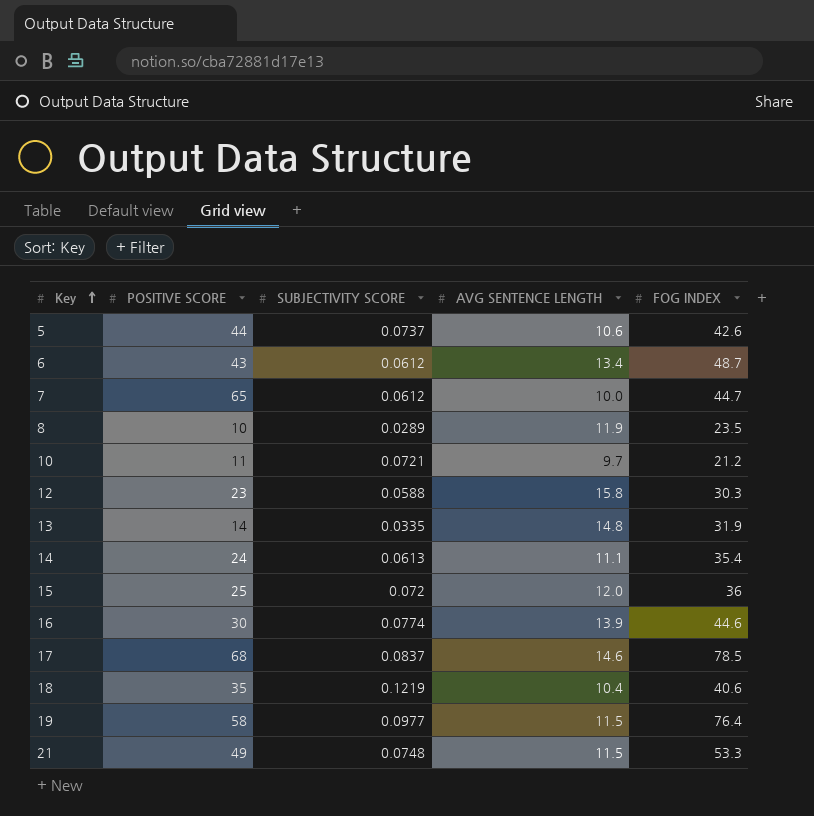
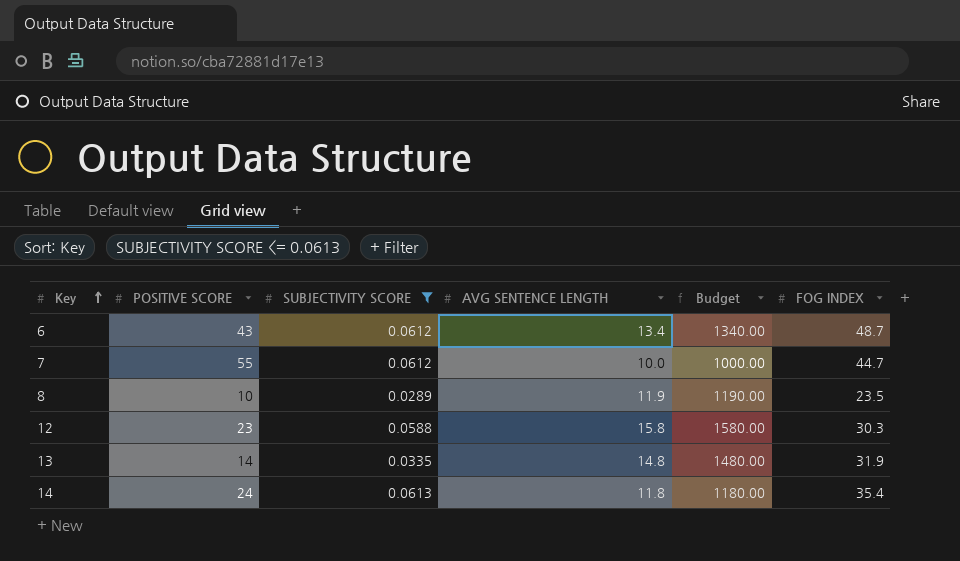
filter: none -> SUBJECTIVITY SCORE <= 0.0613
column Budget | formula: none -> [AVG SENTENCE LENGTH] * 100
7 | POSITIVE SCORE: 65 -> 55
14 | AVG SENTENCE LENGTH: 11.1 -> 11.8

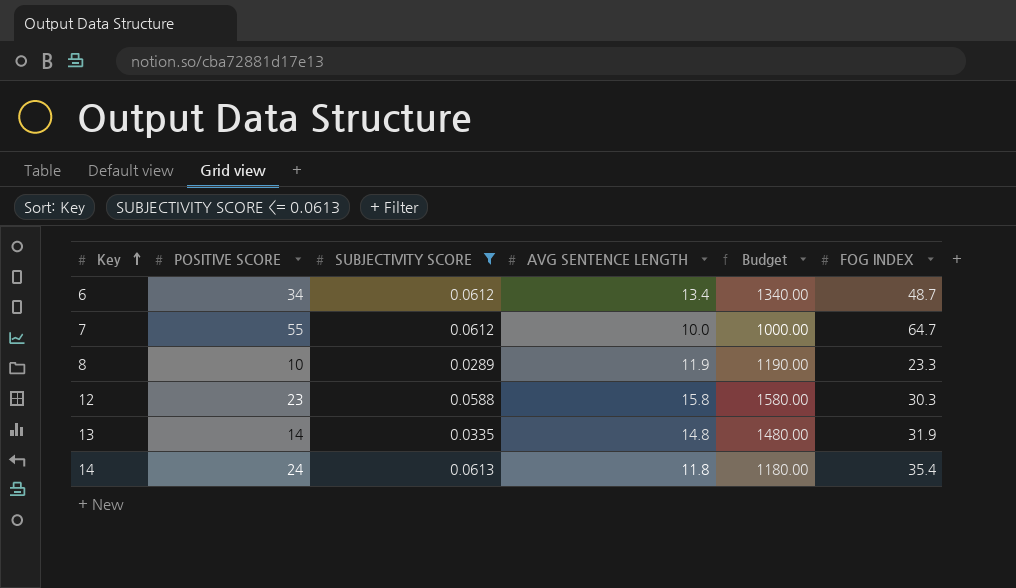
6 | POSITIVE SCORE: 43 -> 34
7 | FOG INDEX: 44.7 -> 64.7
8 | FOG INDEX: 23.5 -> 23.3

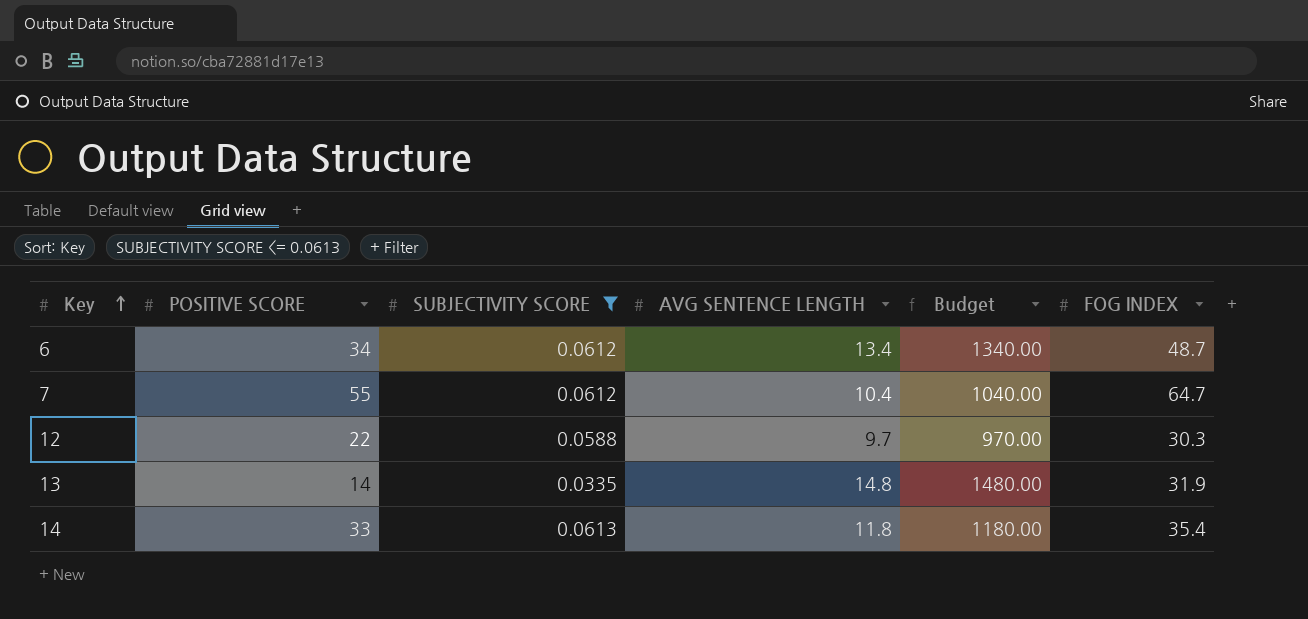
row 8: 10 | 0.0289 | 11.9 | 1190.00 | 23.3 -> none
7 | AVG SENTENCE LENGTH: 10.0 -> 10.4
7 | Budget: 1000.00 -> 1040.00
12 | POSITIVE SCORE: 23 -> 22
12 | AVG SENTENCE LENGTH: 15.8 -> 9.7
12 | Budget: 1580.00 -> 970.00
14 | POSITIVE SCORE: 24 -> 33

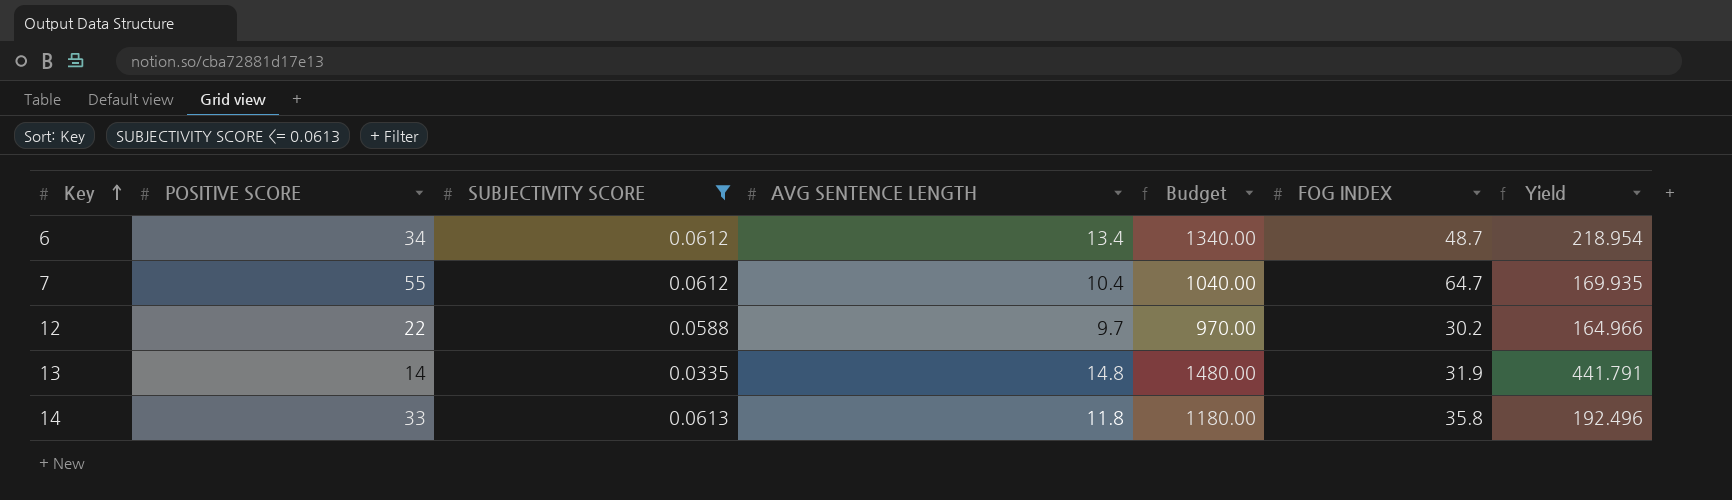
column Yield | formula: none -> [AVG SENTENCE LENGTH] / [SUBJECTIVITY SCORE]
12 | FOG INDEX: 30.3 -> 30.2
14 | FOG INDEX: 35.4 -> 35.8

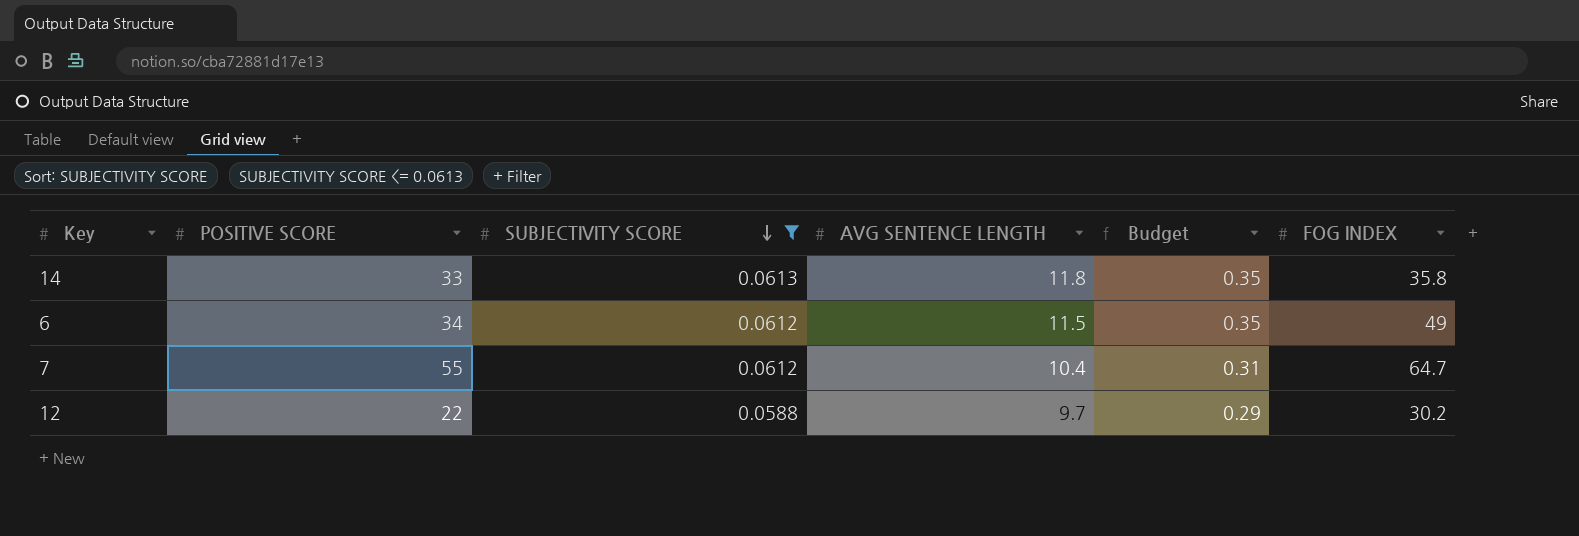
row order: Key ascending -> SUBJECTIVITY SCORE descending
column Yield | formula: [AVG SENTENCE LENGTH] / [SUBJECTIVITY SCORE] -> none
column Budget | formula: [AVG SENTENCE LENGTH] * 100 -> [AVG SENTENCE LENGTH] * 0.03
row 13: 14 | 0.0335 | 14.8 | 1480.00 | 31.9 | 441.791 -> none
6 | AVG SENTENCE LENGTH: 13.4 -> 11.5
6 | FOG INDEX: 48.7 -> 49

